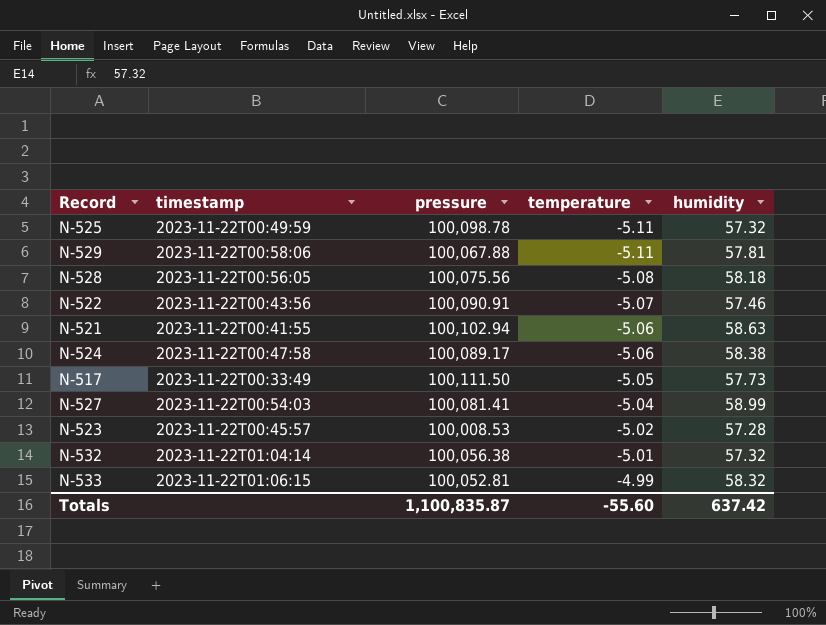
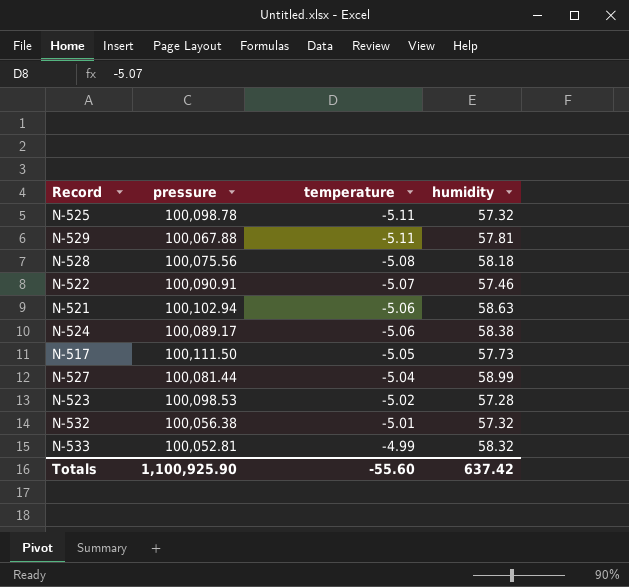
column timestamp | position: 2 -> none
N-527 | pressure: 100,081.41 -> 100,081.44
N-523 | pressure: 100,008.53 -> 100,098.53
Totals | pressure: 1,100,835.87 -> 1,100,925.90

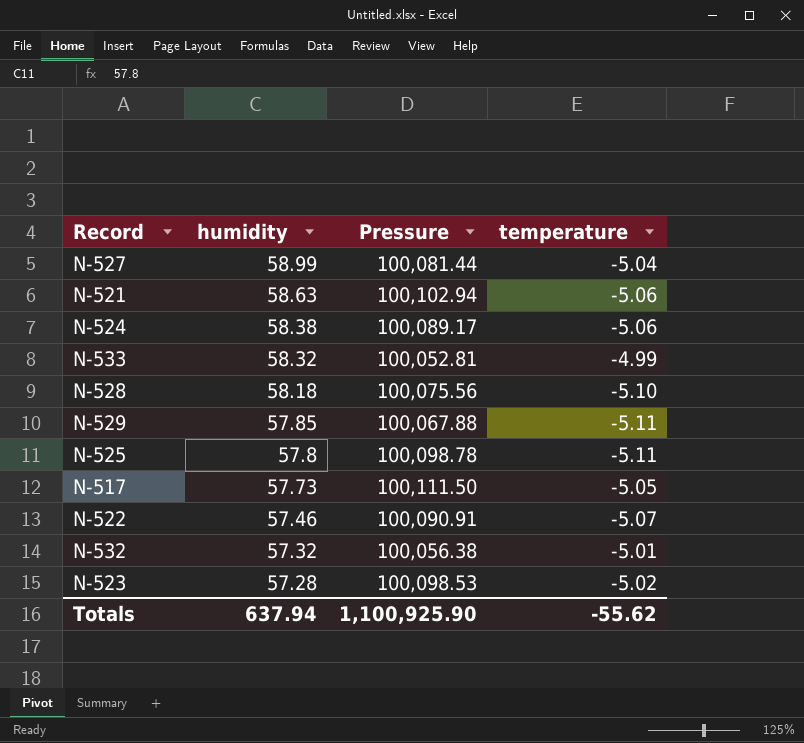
row order: temperature ascending -> humidity descending
column humidity | position: 4 -> 2
column name: pressure -> Pressure
N-528 | temperature: -5.08 -> -5.10
N-529 | humidity: 57.81 -> 57.85
N-525 | humidity: 57.32 -> 57.8
Totals | humidity: 637.42 -> 637.94
Totals | temperature: -55.60 -> -55.62

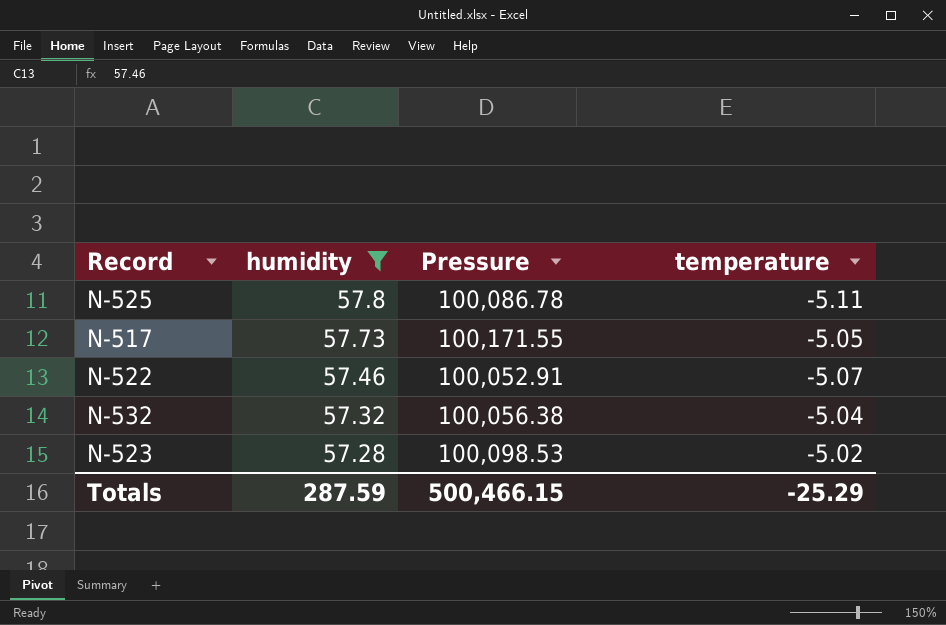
filter: none -> humidity <= 57.8
N-525 | Pressure: 100,098.78 -> 100,086.78
N-517 | Pressure: 100,111.50 -> 100,171.55
N-522 | Pressure: 100,090.91 -> 100,052.91
N-532 | temperature: -5.01 -> -5.04
Totals | humidity: 637.94 -> 287.59
Totals | Pressure: 1,100,925.90 -> 500,466.15
Totals | temperature: -55.62 -> -25.29

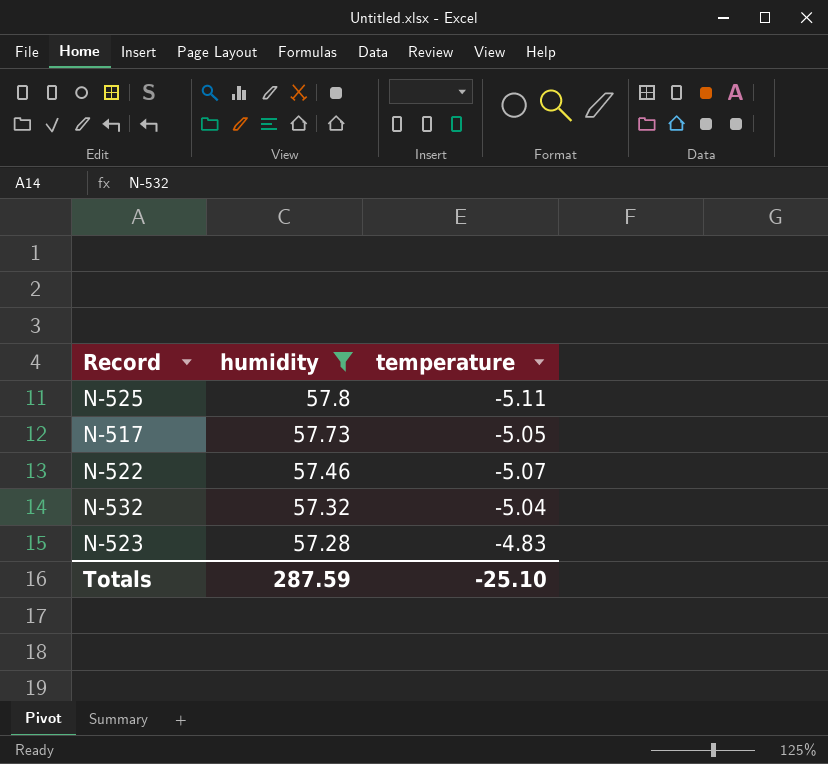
column Pressure | position: 3 -> none
N-523 | temperature: -5.02 -> -4.83
Totals | temperature: -25.29 -> -25.10

